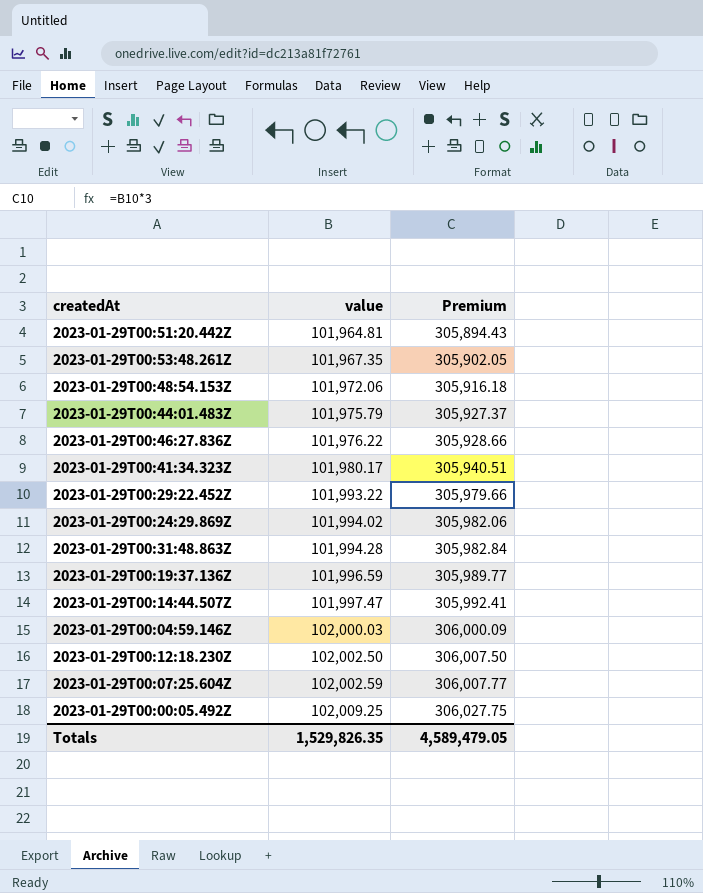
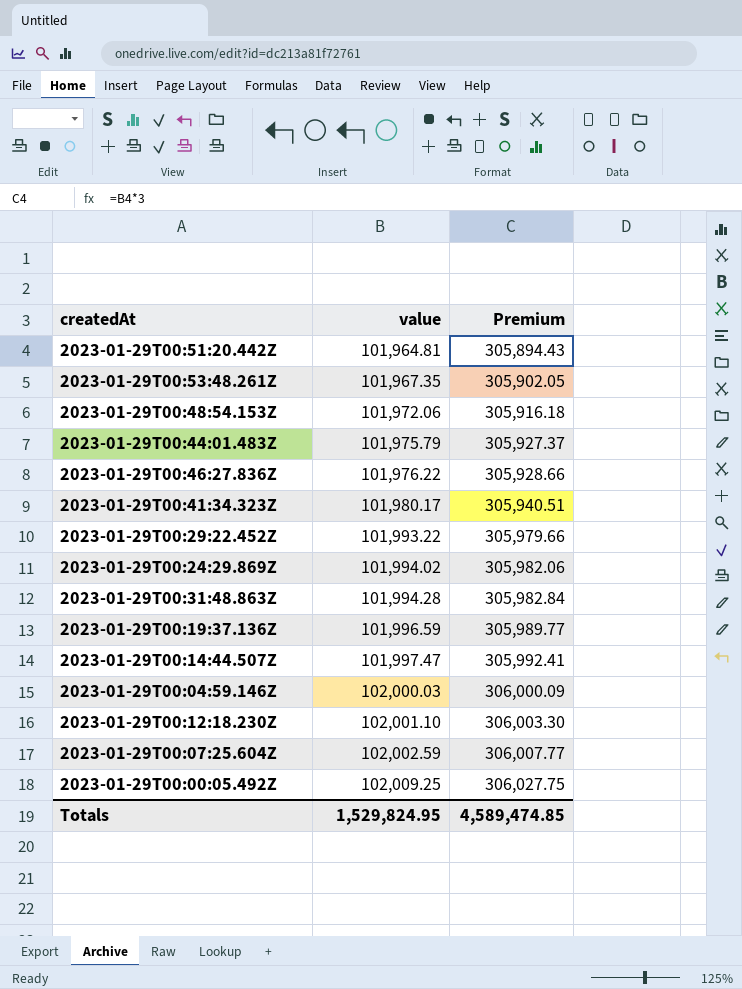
2023-01-29T00:12:18.230Z | value: 102,002.50 -> 102,001.10
2023-01-29T00:12:18.230Z | Premium: 306,007.50 -> 306,003.30
Totals | value: 1,529,826.35 -> 1,529,824.95
Totals | Premium: 4,589,479.05 -> 4,589,474.85

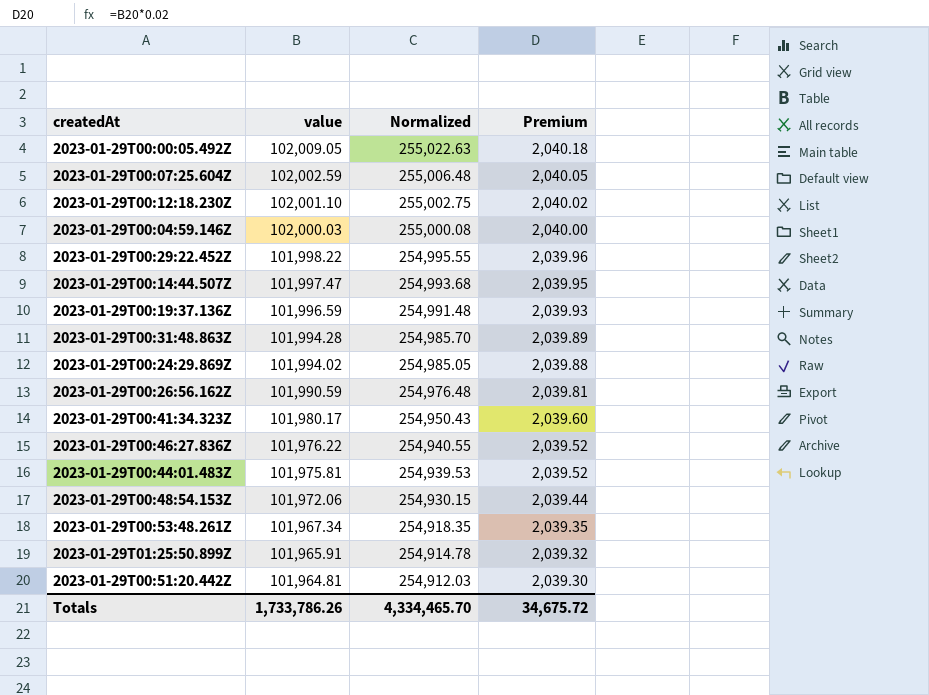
row order: value ascending -> value descending
column Normalized | formula: none -> [value] * 2.5
column Premium | formula: [value] * 3 -> [value] * 0.02
2023-01-29T00:00:05.492Z | value: 102,009.25 -> 102,009.05
2023-01-29T00:29:22.452Z | value: 101,993.22 -> 101,998.22
row 2023-01-29T00:26:56.162Z: none -> 101,990.59 | 254,976.48 | 2,039.81
2023-01-29T00:44:01.483Z | value: 101,975.79 -> 101,975.81
2023-01-29T00:53:48.261Z | value: 101,967.35 -> 101,967.34
row 2023-01-29T01:25:50.899Z: none -> 101,965.91 | 254,914.78 | 2,039.32
Totals | value: 1,529,824.95 -> 1,733,786.26
Totals | Premium: 4,589,474.85 -> 34,675.72

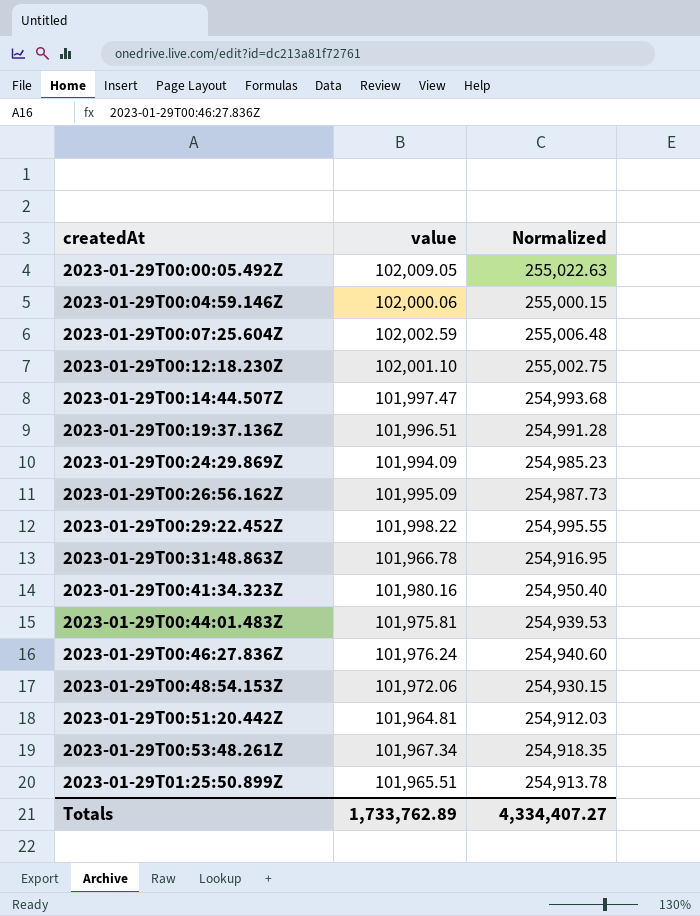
row order: value descending -> createdAt ascending
column Premium | formula: [value] * 0.02 -> none
2023-01-29T00:04:59.146Z | value: 102,000.03 -> 102,000.06
2023-01-29T00:04:59.146Z | Normalized: 255,000.08 -> 255,000.15
2023-01-29T00:19:37.136Z | value: 101,996.59 -> 101,996.51
2023-01-29T00:19:37.136Z | Normalized: 254,991.48 -> 254,991.28
2023-01-29T00:24:29.869Z | value: 101,994.02 -> 101,994.09
2023-01-29T00:24:29.869Z | Normalized: 254,985.05 -> 254,985.23
2023-01-29T00:26:56.162Z | value: 101,990.59 -> 101,995.09
2023-01-29T00:26:56.162Z | Normalized: 254,976.48 -> 254,987.73
2023-01-29T00:31:48.863Z | value: 101,994.28 -> 101,966.78
2023-01-29T00:31:48.863Z | Normalized: 254,985.70 -> 254,916.95
2023-01-29T00:41:34.323Z | value: 101,980.17 -> 101,980.16
2023-01-29T00:41:34.323Z | Normalized: 254,950.43 -> 254,950.40
2023-01-29T00:46:27.836Z | value: 101,976.22 -> 101,976.24
2023-01-29T00:46:27.836Z | Normalized: 254,940.55 -> 254,940.60
2023-01-29T01:25:50.899Z | value: 101,965.91 -> 101,965.51
2023-01-29T01:25:50.899Z | Normalized: 254,914.78 -> 254,913.78
Totals | value: 1,733,786.26 -> 1,733,762.89
Totals | Normalized: 4,334,465.70 -> 4,334,407.27

